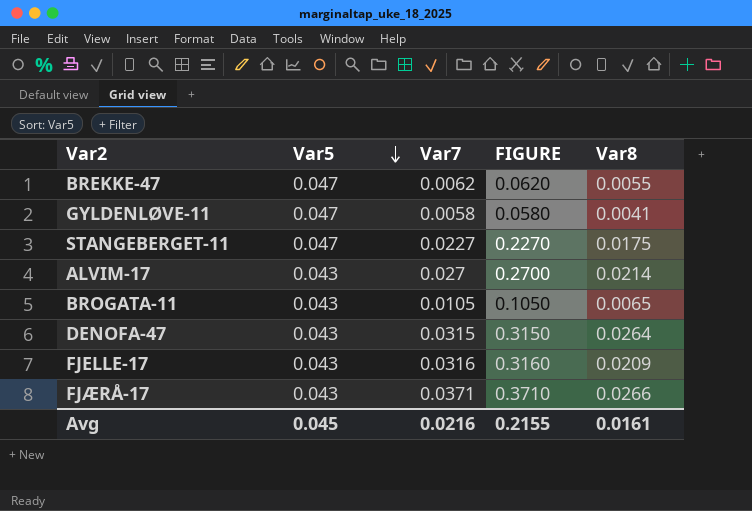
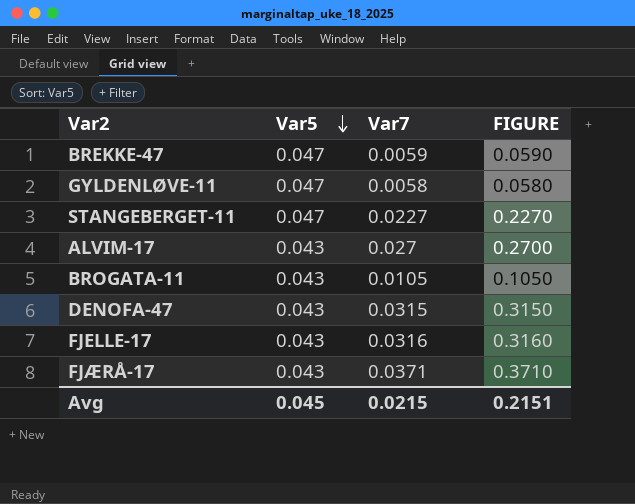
column Var8 | position: 5 -> none
BREKKE-47 | Var7: 0.0062 -> 0.0059
BREKKE-47 | FIGURE: 0.0620 -> 0.0590
Avg | Var7: 0.0216 -> 0.0215
Avg | FIGURE: 0.2155 -> 0.2151

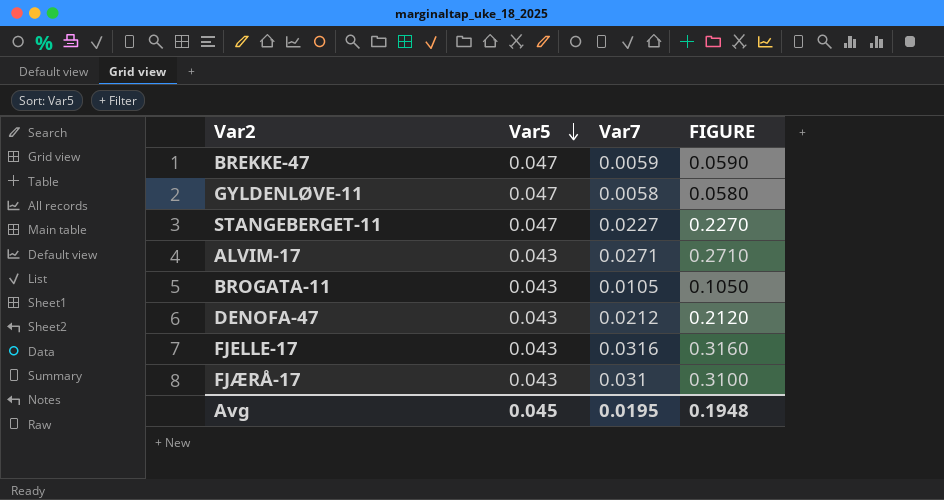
ALVIM-17 | Var7: 0.027 -> 0.0271
ALVIM-17 | FIGURE: 0.2700 -> 0.2710
DENOFA-47 | Var7: 0.0315 -> 0.0212
DENOFA-47 | FIGURE: 0.3150 -> 0.2120
FJÆRÅ-17 | Var7: 0.0371 -> 0.031
FJÆRÅ-17 | FIGURE: 0.3710 -> 0.3100
Avg | Var7: 0.0215 -> 0.0195
Avg | FIGURE: 0.2151 -> 0.1948

